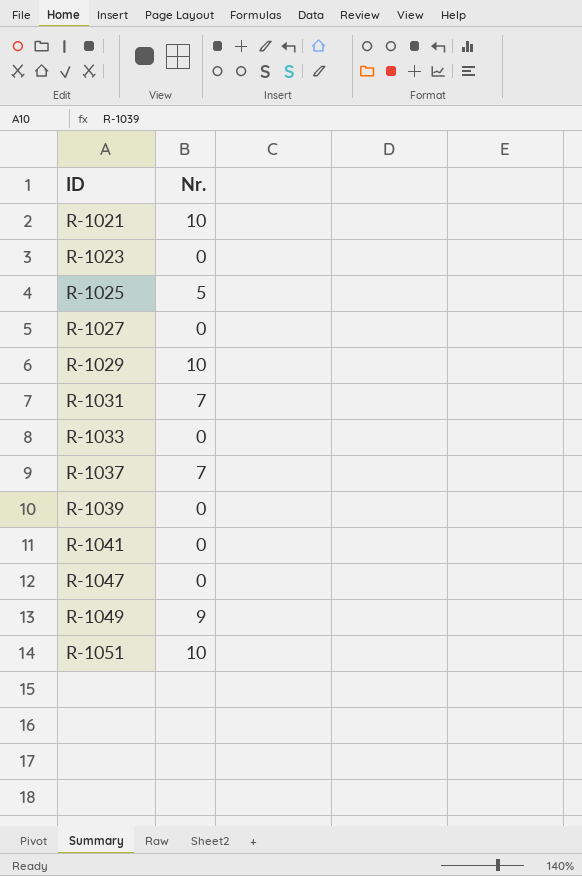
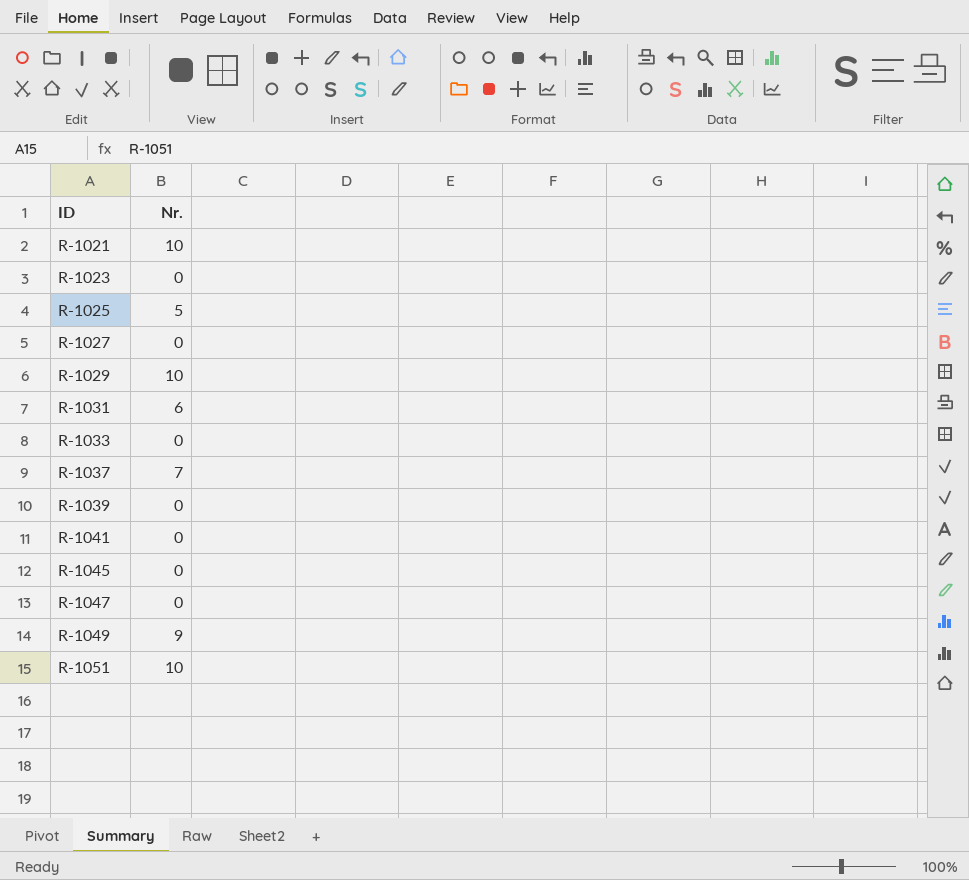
R-1031 | Nr.: 7 -> 6
row R-1045: none -> 0

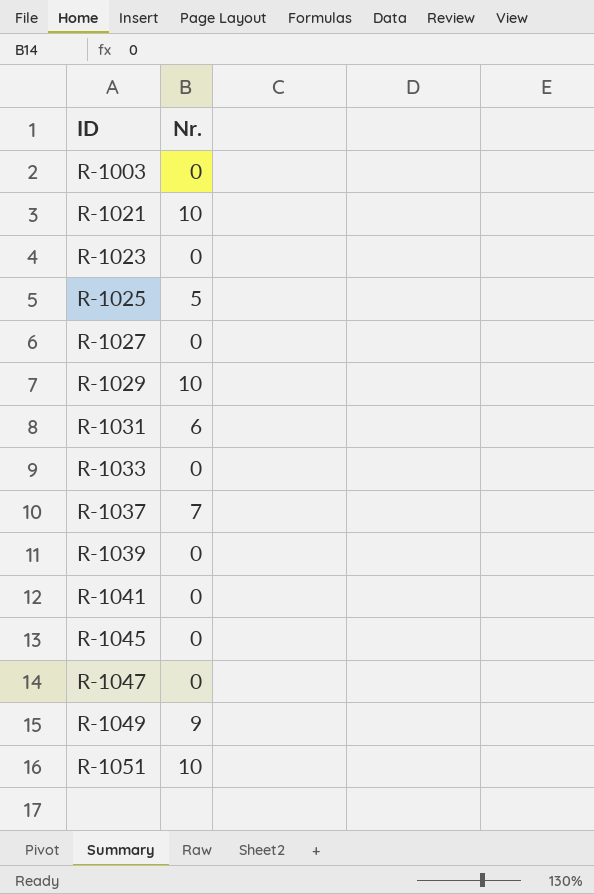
row R-1003: none -> 0

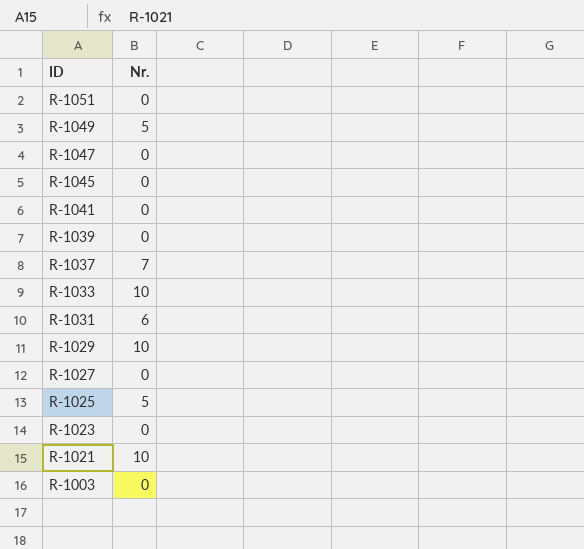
row order: ID ascending -> ID descending
R-1051 | Nr.: 10 -> 0
R-1049 | Nr.: 9 -> 5
R-1033 | Nr.: 0 -> 10

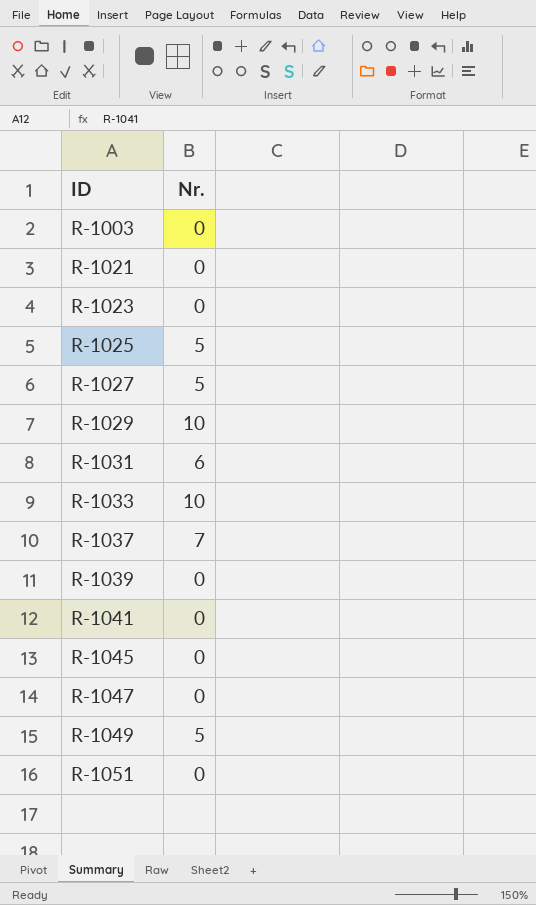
row order: ID descending -> ID ascending
R-1021 | Nr.: 10 -> 0
R-1027 | Nr.: 0 -> 5

